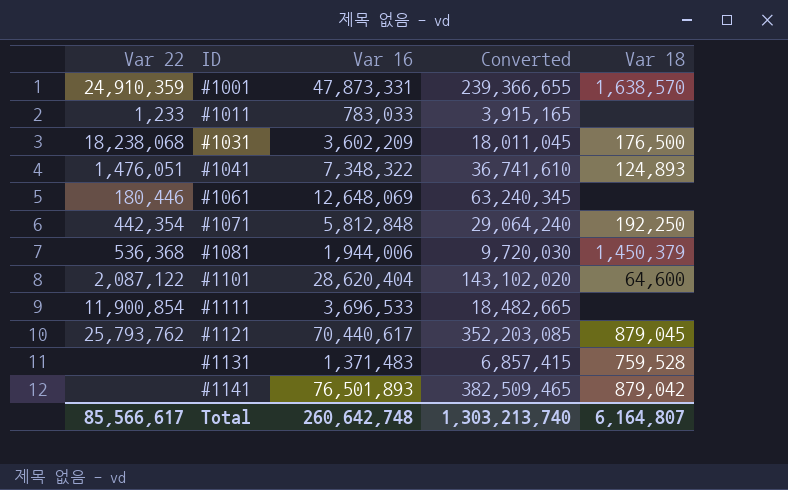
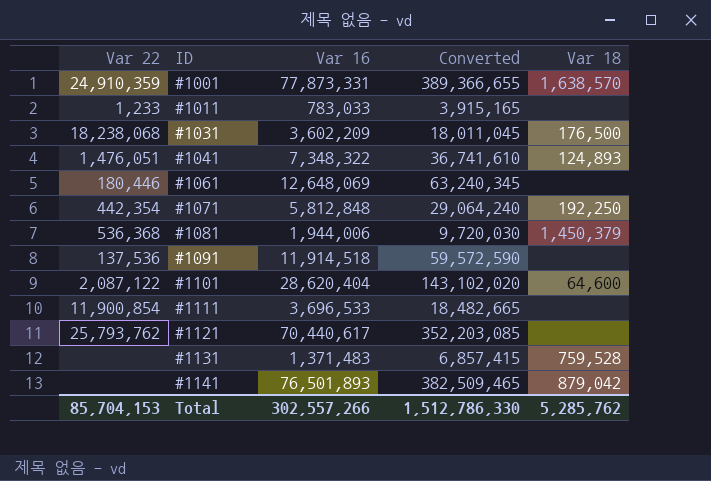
#1001 | Var 16: 47,873,331 -> 77,873,331
#1001 | Converted: 239,366,655 -> 389,366,655
row #1091: none -> 137,536 | 11,914,518 | 59,572,590 | none
#1121 | Var 18: 879,045 -> none
Total | Var 22: 85,566,617 -> 85,704,153
Total | Var 16: 260,642,748 -> 302,557,266
Total | Converted: 1,303,213,740 -> 1,512,786,330
Total | Var 18: 6,164,807 -> 5,285,762

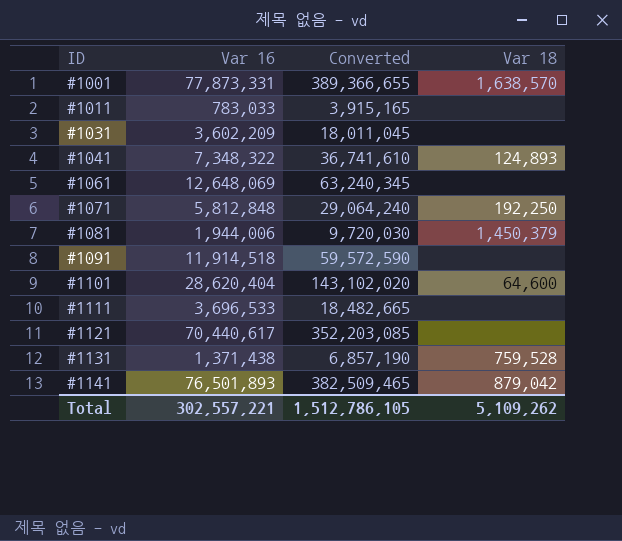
column Var 22 | position: 1 -> none
#1031 | Var 18: 176,500 -> none
#1131 | Var 16: 1,371,483 -> 1,371,438
#1131 | Converted: 6,857,415 -> 6,857,190
Total | Var 16: 302,557,266 -> 302,557,221
Total | Converted: 1,512,786,330 -> 1,512,786,105
Total | Var 18: 5,285,762 -> 5,109,262

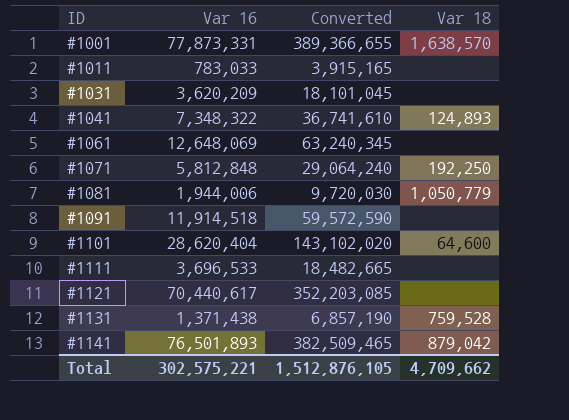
#1031 | Var 16: 3,602,209 -> 3,620,209
#1031 | Converted: 18,011,045 -> 18,101,045
#1081 | Var 18: 1,450,379 -> 1,050,779
Total | Var 16: 302,557,221 -> 302,575,221
Total | Converted: 1,512,786,105 -> 1,512,876,105
Total | Var 18: 5,109,262 -> 4,709,662

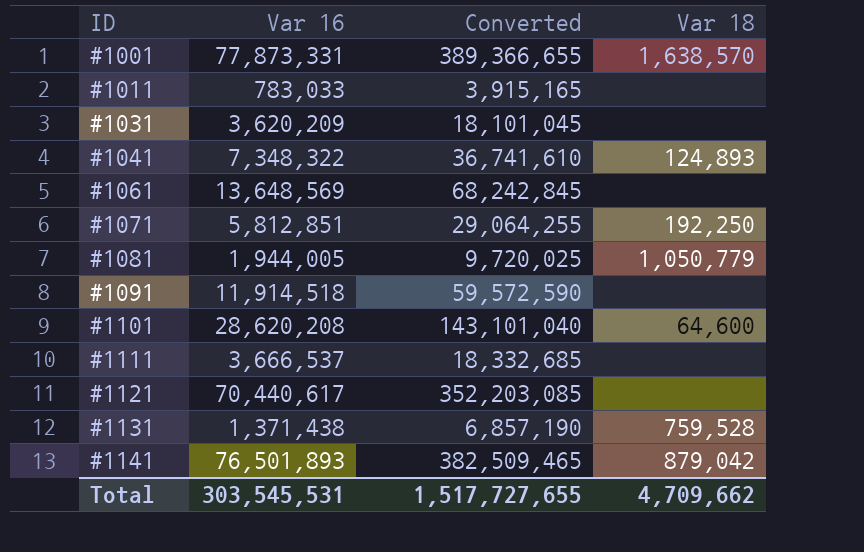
#1061 | Var 16: 12,648,069 -> 13,648,569
#1061 | Converted: 63,240,345 -> 68,242,845
#1071 | Var 16: 5,812,848 -> 5,812,851
#1071 | Converted: 29,064,240 -> 29,064,255
#1081 | Var 16: 1,944,006 -> 1,944,005
#1081 | Converted: 9,720,030 -> 9,720,025
#1101 | Var 16: 28,620,404 -> 28,620,208
#1101 | Converted: 143,102,020 -> 143,101,040
#1111 | Var 16: 3,696,533 -> 3,666,537
#1111 | Converted: 18,482,665 -> 18,332,685
Total | Var 16: 302,575,221 -> 303,545,531
Total | Converted: 1,512,876,105 -> 1,517,727,655

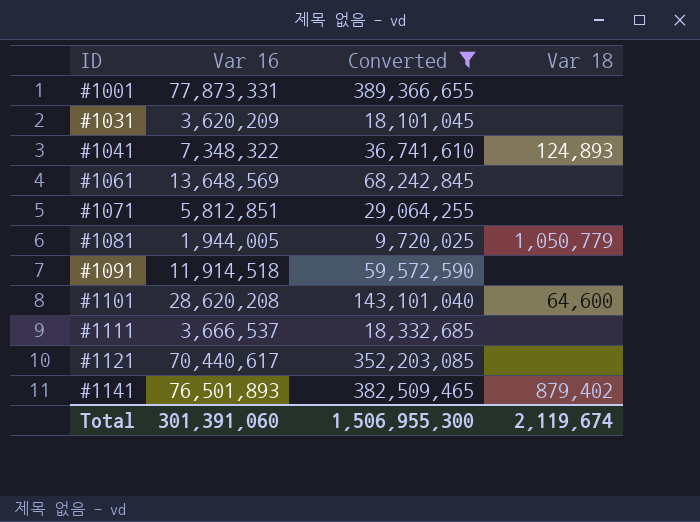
filter: none -> Converted >= 9,720,025
#1001 | Var 18: 1,638,570 -> none
#1071 | Var 18: 192,250 -> none
#1141 | Var 18: 879,042 -> 879,402
Total | Var 16: 303,545,531 -> 301,391,060
Total | Converted: 1,517,727,655 -> 1,506,955,300
Total | Var 18: 4,709,662 -> 2,119,674

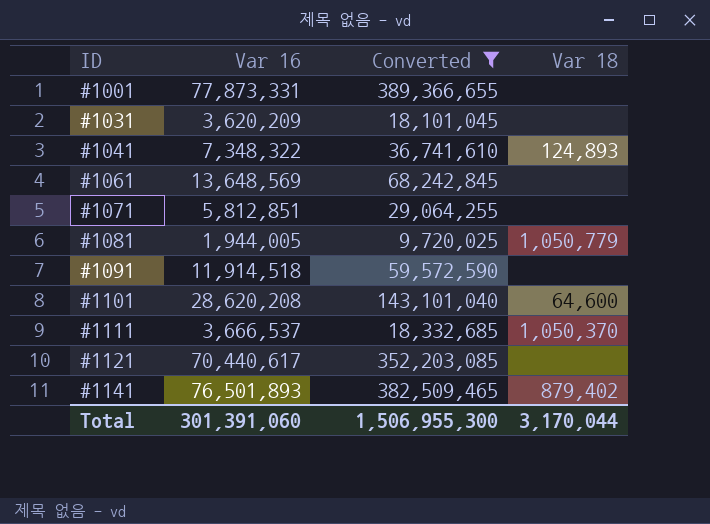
#1111 | Var 18: none -> 1,050,370
Total | Var 18: 2,119,674 -> 3,170,044

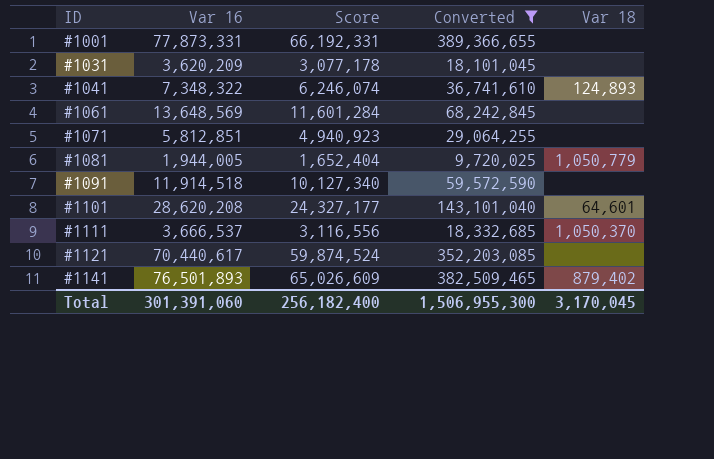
column Score | formula: none -> [Var 16] * 0.85
#1101 | Var 18: 64,600 -> 64,601
Total | Var 18: 3,170,044 -> 3,170,045

